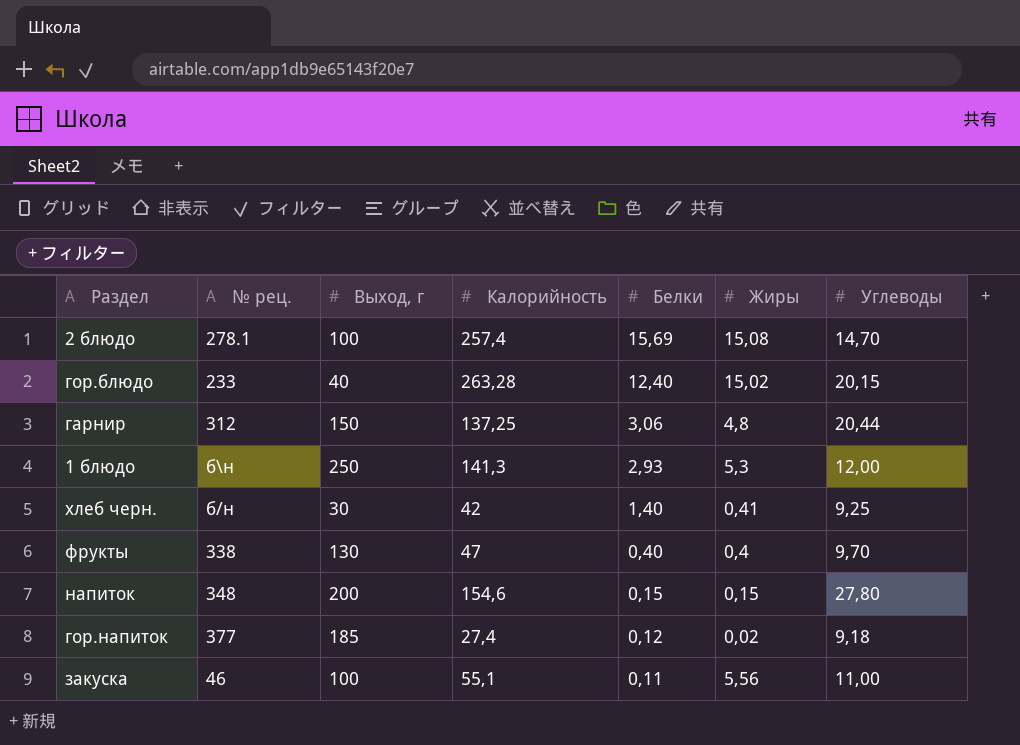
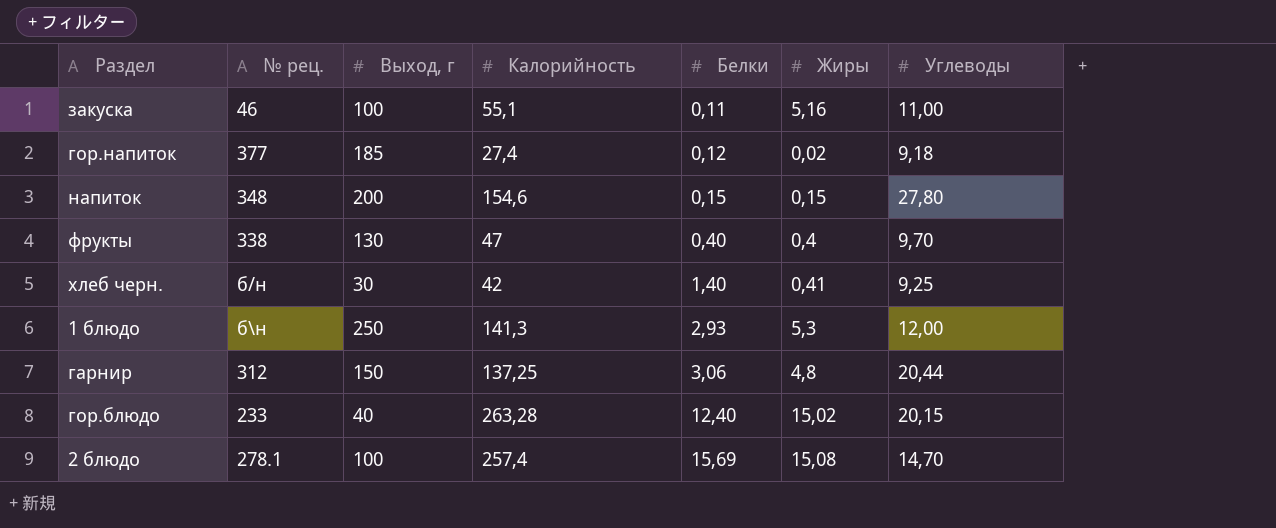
row order: Белки descending -> Белки ascending
закуска | Жиры: 5,56 -> 5,16

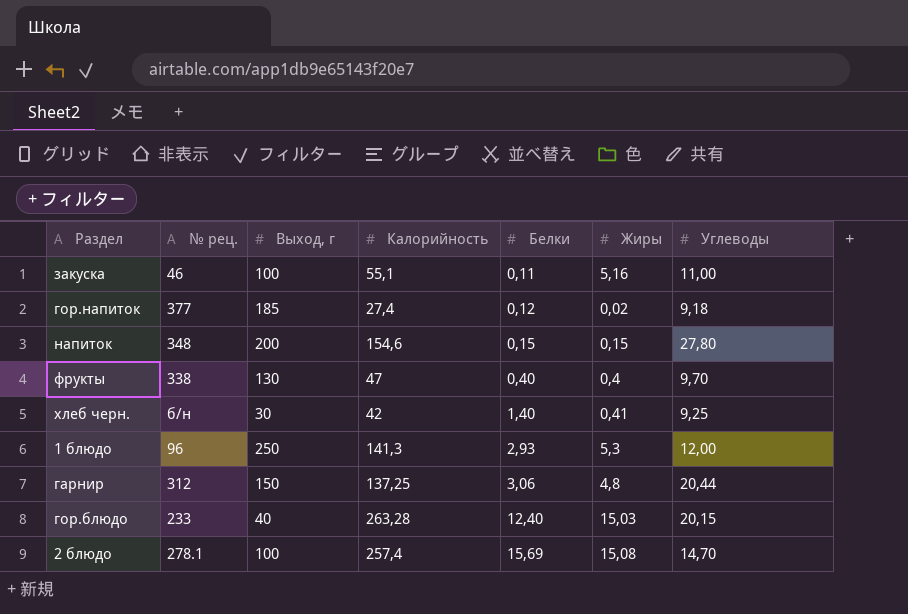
1 блюдо | № рец.: б\н -> 96
гор.блюдо | Жиры: 15,02 -> 15,03

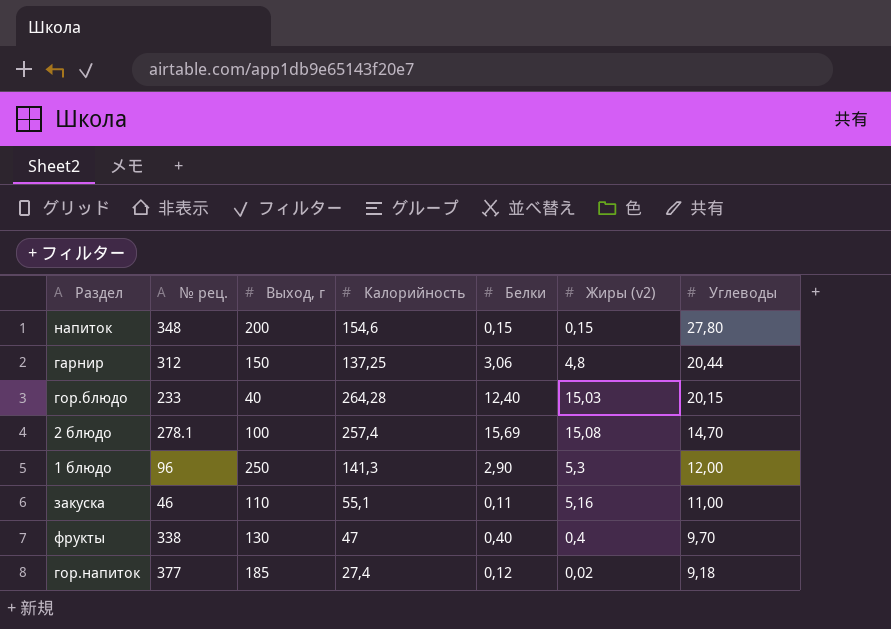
row order: Белки ascending -> Углеводы descending
column name: Жиры -> Жиры (v2)
row хлеб черн.: б/н | 30 | 42 | 1,40 | 0,41 | 9,25 -> none
гор.блюдо | Калорийность: 263,28 -> 264,28
1 блюдо | Белки: 2,93 -> 2,90
закуска | Выход, г: 100 -> 110

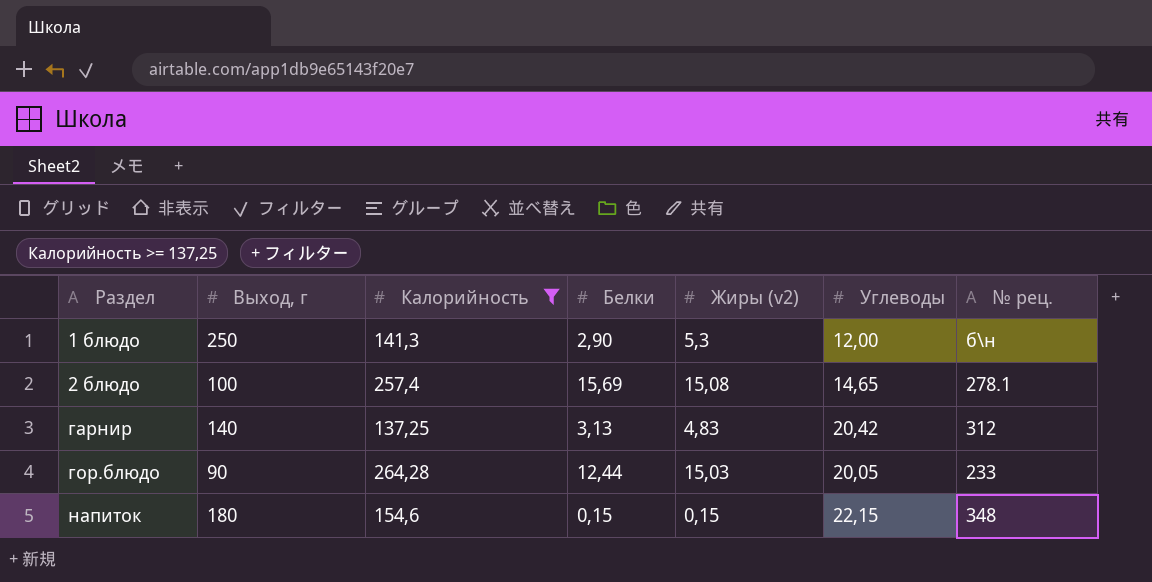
filter: none -> Калорийность >= 137,25
row order: Углеводы descending -> Раздел ascending
column № рец. | position: 2 -> 7
1 блюдо | № рец.: 96 -> б\н
2 блюдо | Углеводы: 14,70 -> 14,65
гарнир | Выход, г: 150 -> 140
гарнир | Белки: 3,06 -> 3,13
гарнир | Жиры (v2): 4,8 -> 4,83
гарнир | Углеводы: 20,44 -> 20,42
гор.блюдо | Выход, г: 40 -> 90
гор.блюдо | Белки: 12,40 -> 12,44
гор.блюдо | Углеводы: 20,15 -> 20,05
напиток | Выход, г: 200 -> 180
напиток | Углеводы: 27,80 -> 22,15

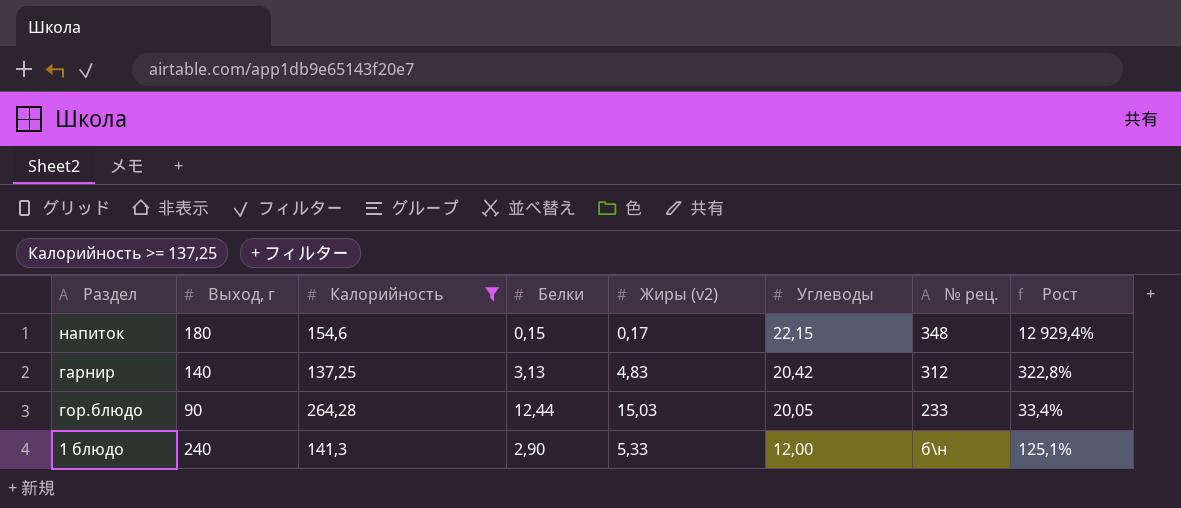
row order: Раздел ascending -> Углеводы descending
column Рост | formula: none -> ([Углеводы] - [Жиры (v2)]) / [Жиры (v2)]
row 2 блюдо: 100 | 257,4 | 15,69 | 15,08 | 14,65 | 278.1 -> none
напиток | Жиры (v2): 0,15 -> 0,17
1 блюдо | Выход, г: 250 -> 240
1 блюдо | Жиры (v2): 5,3 -> 5,33

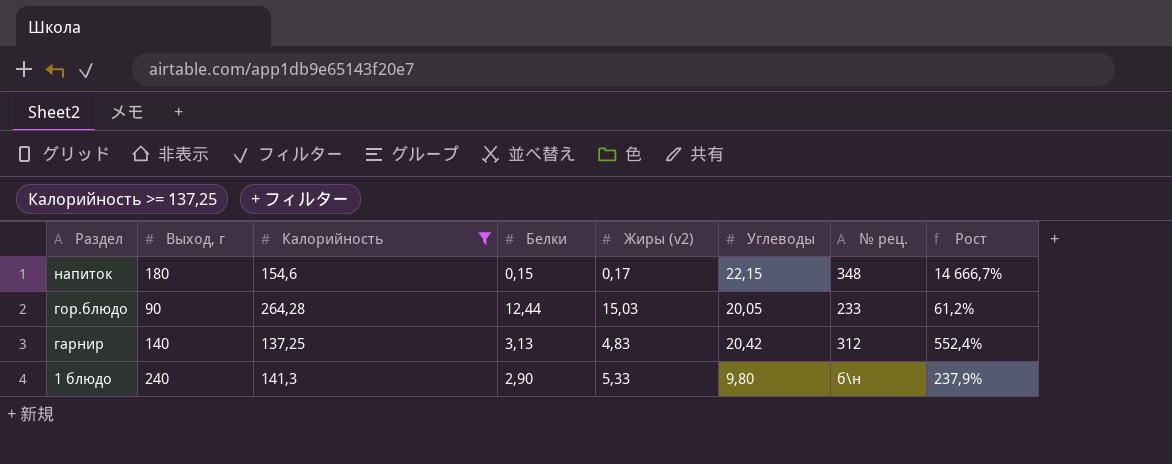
row order: Углеводы descending -> Раздел descending
column Рост | formula: ([Углеводы] - [Жиры (v2)]) / [Жиры (v2)] -> ([Углеводы] - [Белки]) / [Белки]
1 блюдо | Углеводы: 12,00 -> 9,80

